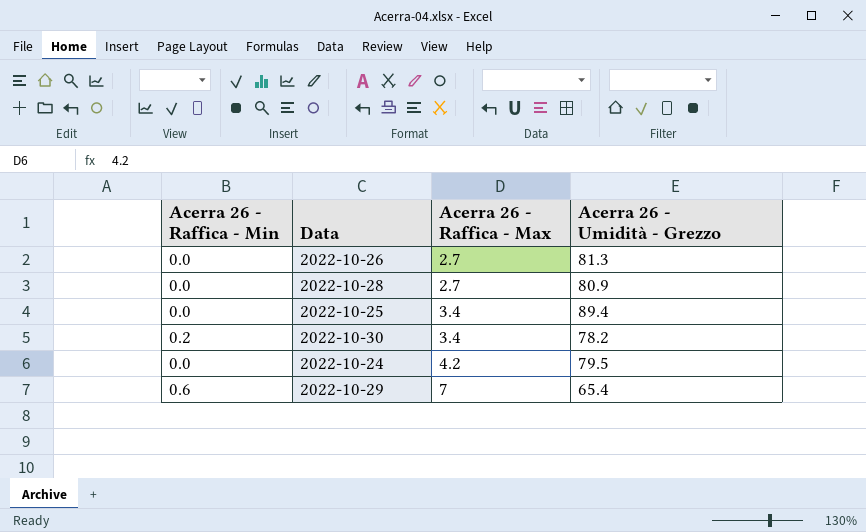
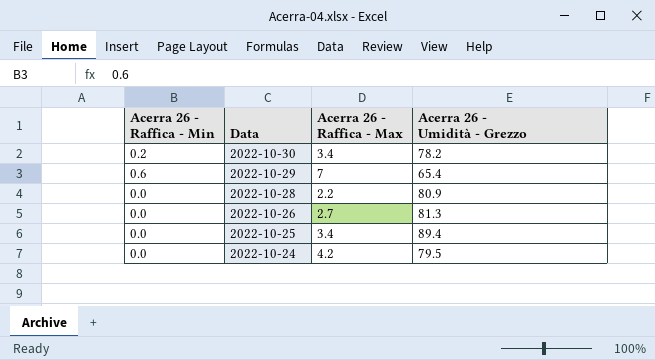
row order: Acerra 26 - Raffica - Max ascending -> Data descending
2022-10-28 | Acerra 26 - Raffica - Max: 2.7 -> 2.2

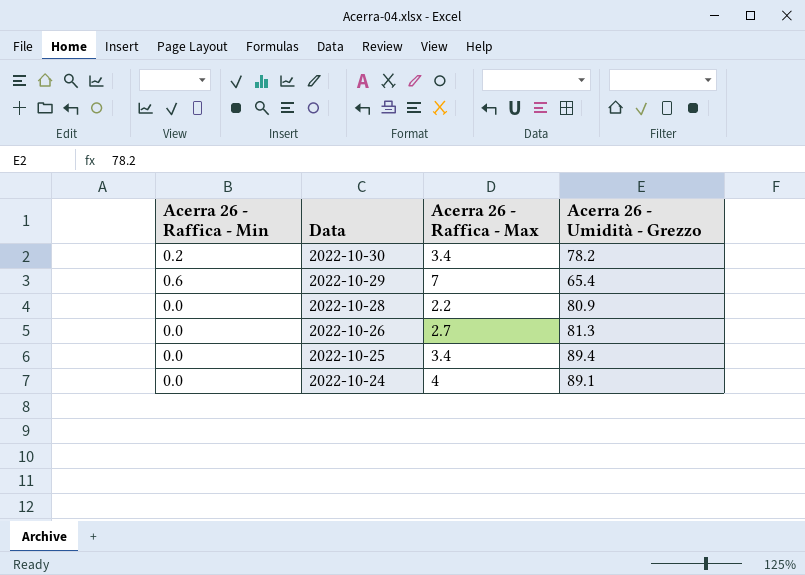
2022-10-24 | Acerra 26 - Raffica - Max: 4.2 -> 4
2022-10-24 | Acerra 26 - Umidità - Grezzo: 79.5 -> 89.1

